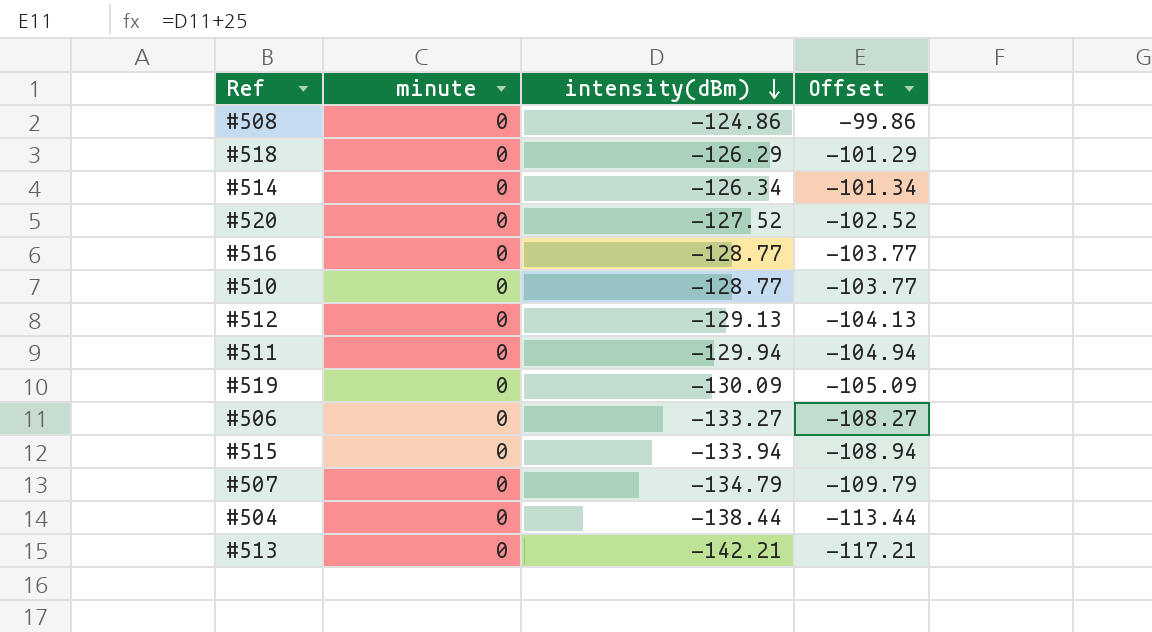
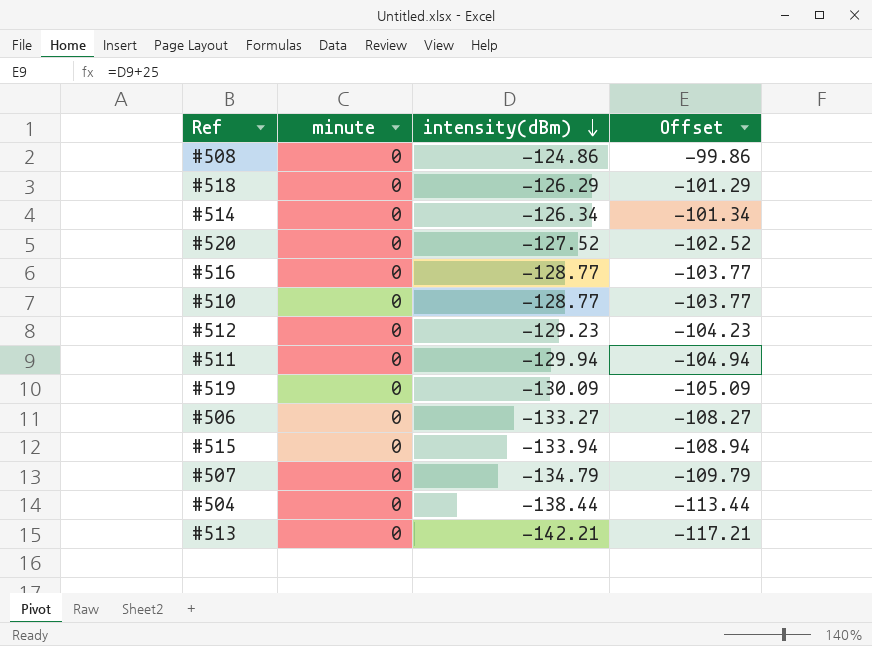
#512 | intensity(dBm): -129.13 -> -129.23
#512 | Offset: -104.13 -> -104.23

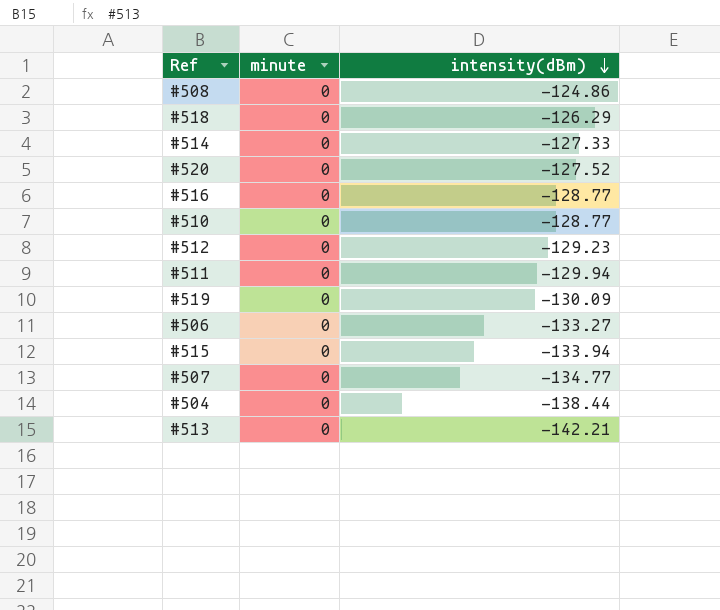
column Offset | formula: [intensity(dBm)] + 25 -> none
#514 | intensity(dBm): -126.34 -> -127.33
#507 | intensity(dBm): -134.79 -> -134.77

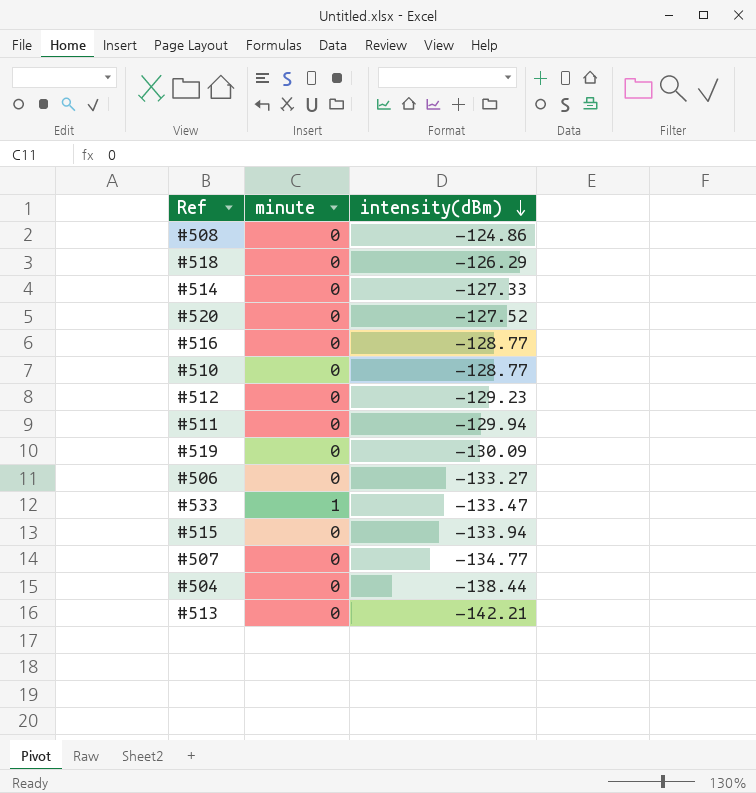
row #533: none -> 1 | -133.47

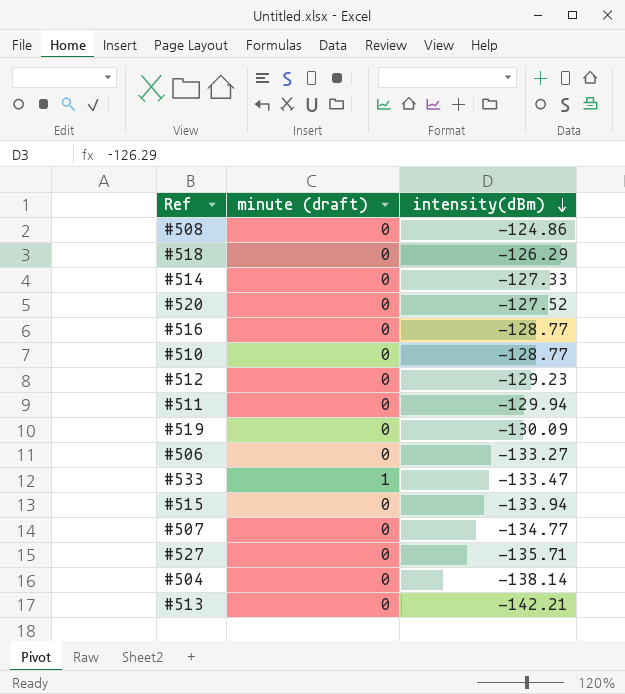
column name: minute -> minute (draft)
row #527: none -> 0 | -135.71
#504 | intensity(dBm): -138.44 -> -138.14

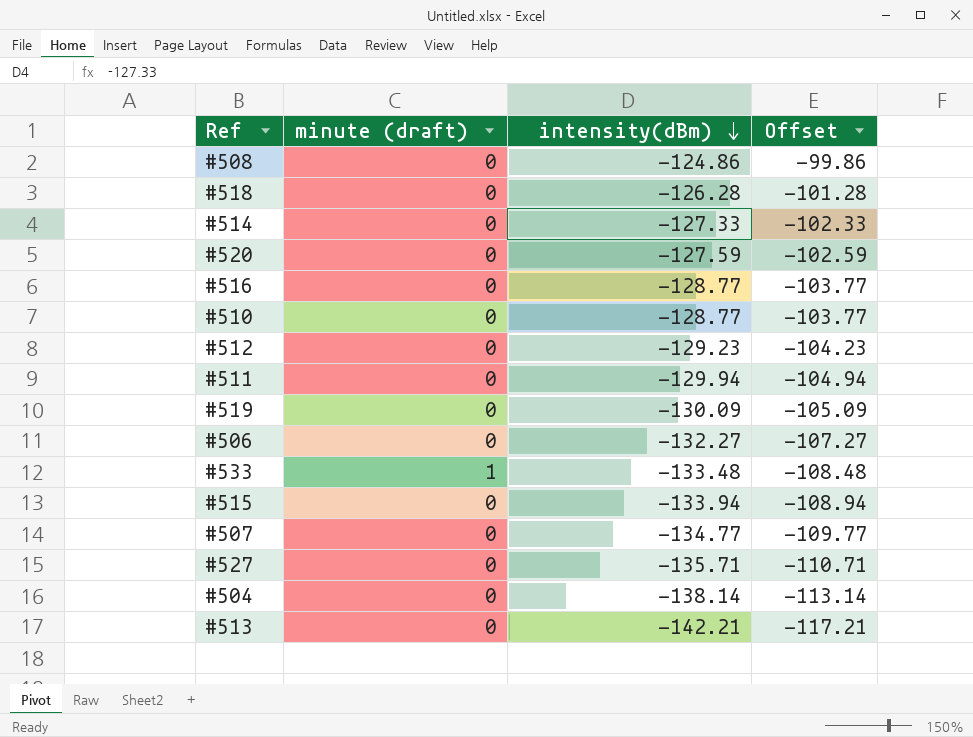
column Offset | formula: none -> [intensity(dBm)] + 25
#518 | intensity(dBm): -126.29 -> -126.28
#520 | intensity(dBm): -127.52 -> -127.59
#506 | intensity(dBm): -133.27 -> -132.27
#533 | intensity(dBm): -133.47 -> -133.48

